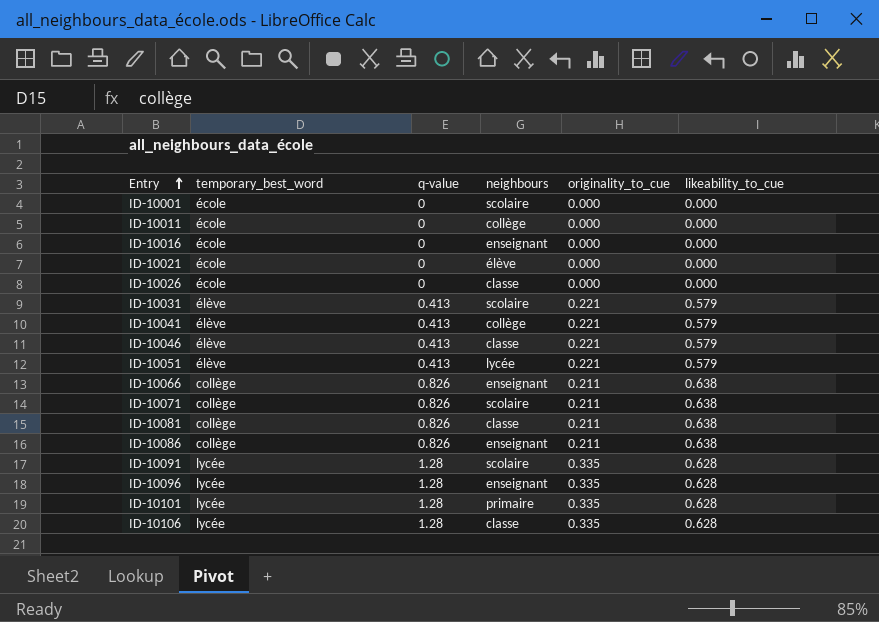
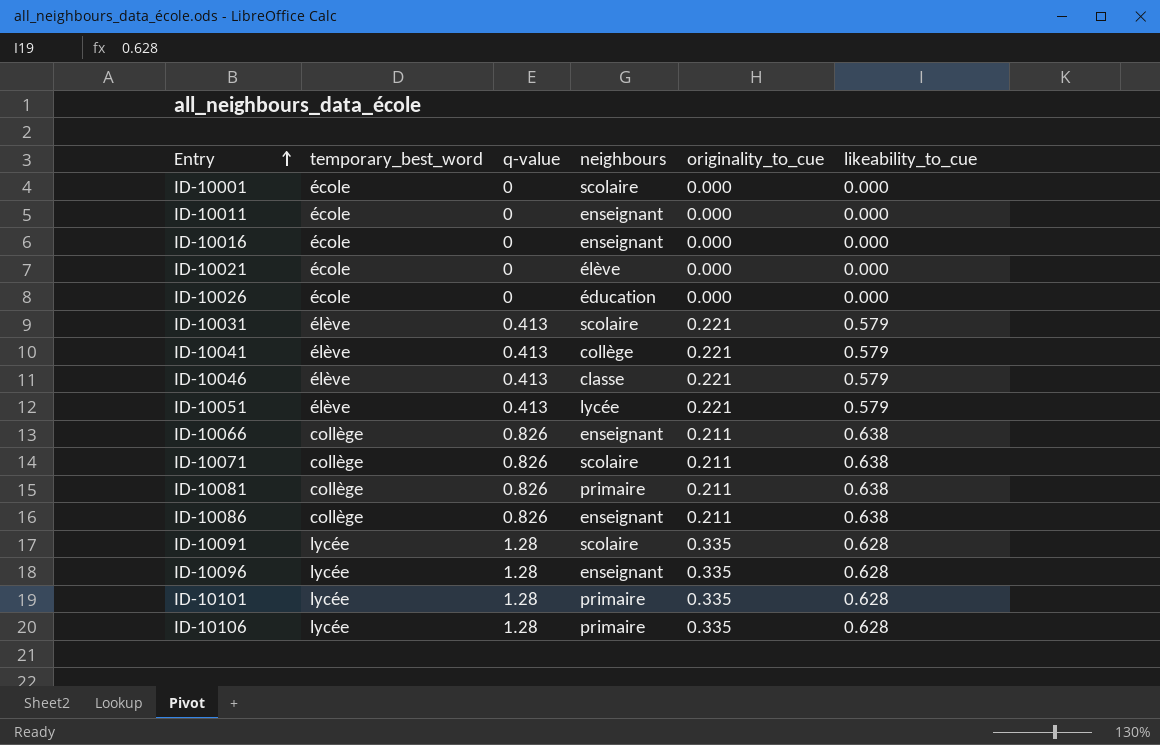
ID-10011 | neighbours: collège -> enseignant
ID-10026 | neighbours: classe -> éducation
ID-10081 | neighbours: classe -> primaire
ID-10106 | neighbours: classe -> primaire

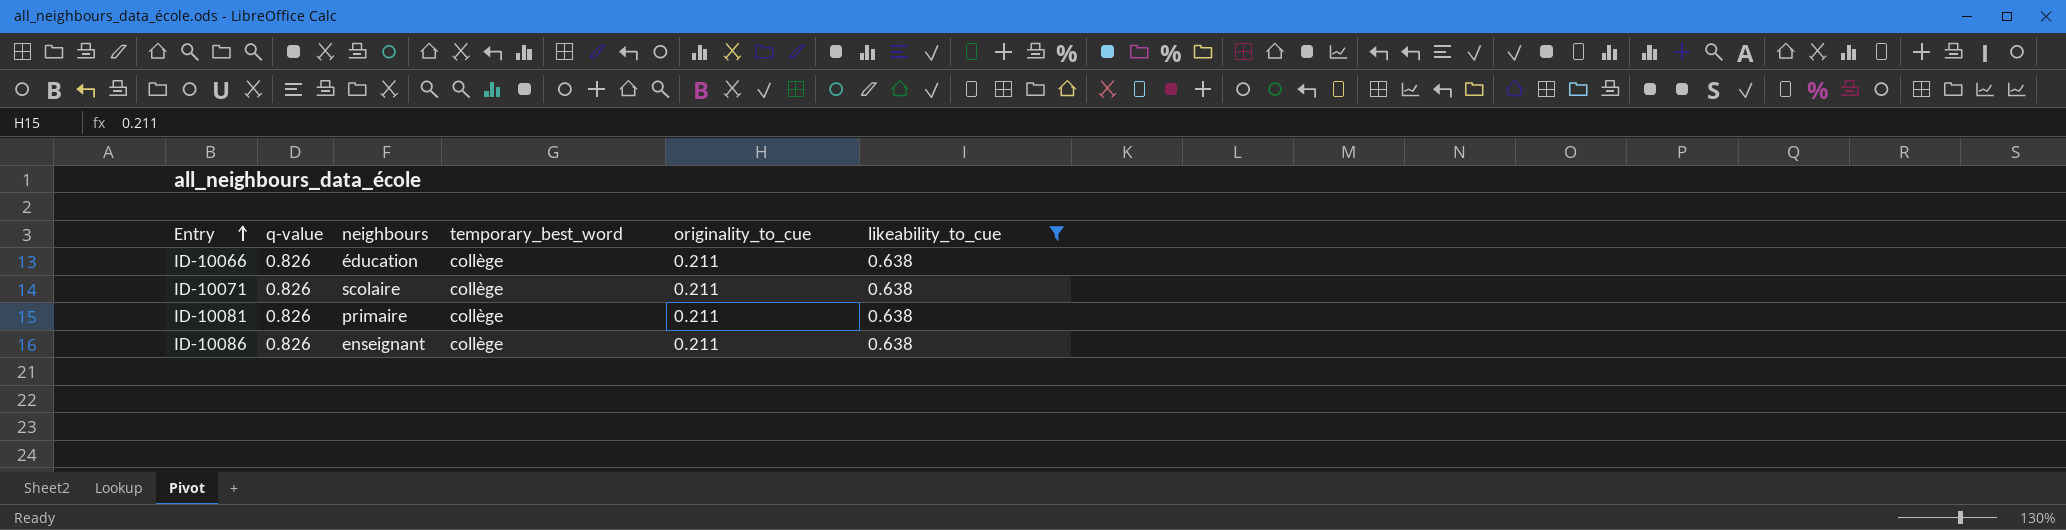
filter: none -> likeability_to_cue = 0.638
column temporary_best_word | position: 2 -> 4
ID-10066 | neighbours: enseignant -> éducation

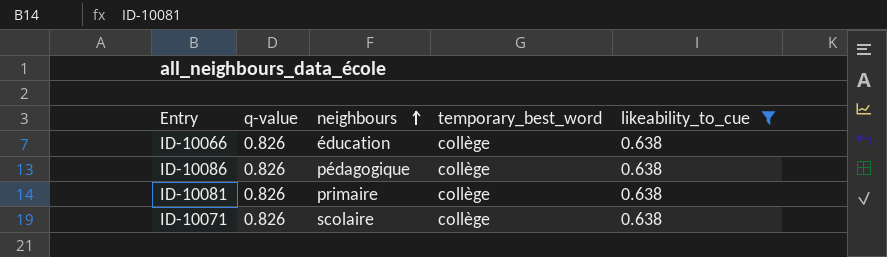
row order: Entry ascending -> neighbours ascending
column originality_to_cue | position: 5 -> none
ID-10086 | neighbours: enseignant -> pédagogique

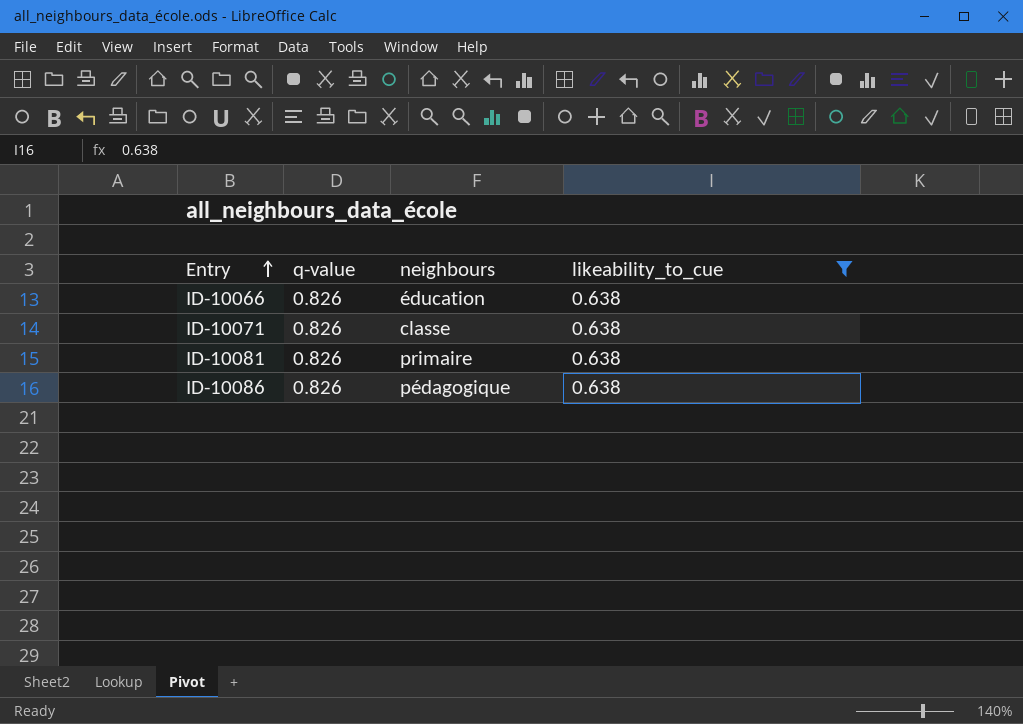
row order: neighbours ascending -> Entry ascending
column temporary_best_word | position: 4 -> none
ID-10071 | neighbours: scolaire -> classe

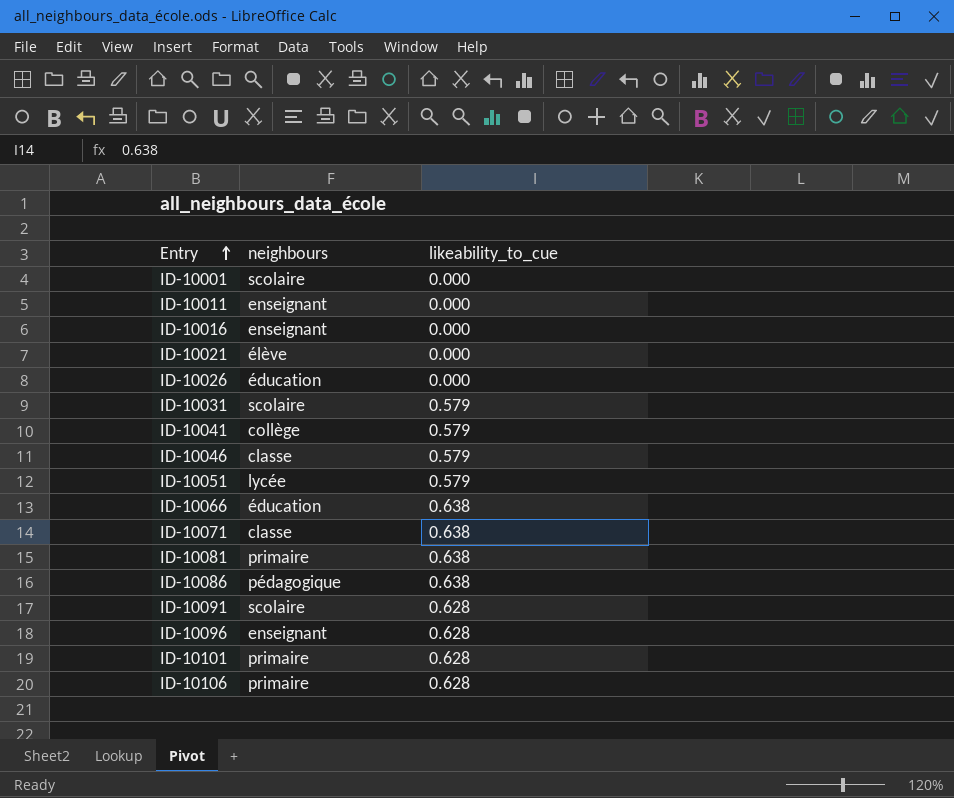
filter: likeability_to_cue = 0.638 -> none
column q-value | position: 2 -> none

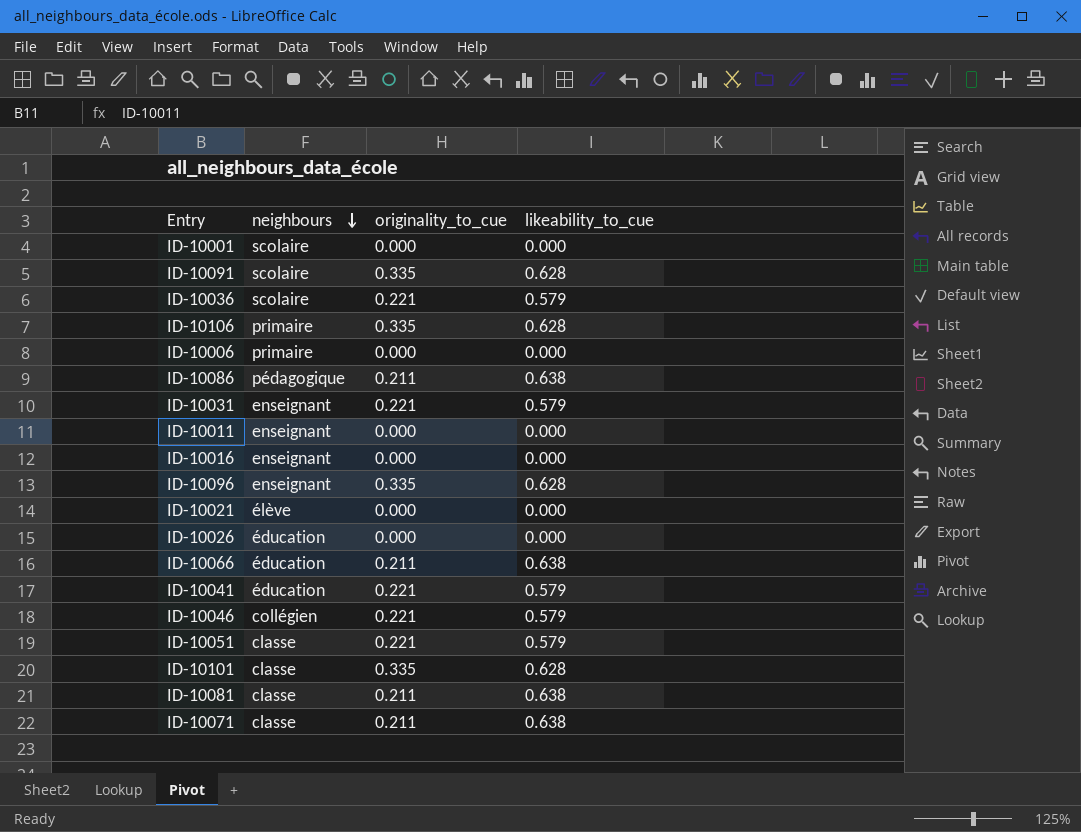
row order: Entry ascending -> neighbours descending
column originality_to_cue | position: none -> 3
row ID-10036: none -> scolaire | 0.221 | 0.579
row ID-10006: none -> primaire | 0.000 | 0.000
ID-10031 | neighbours: scolaire -> enseignant
ID-10041 | neighbours: collège -> éducation
ID-10046 | neighbours: classe -> collégien
ID-10051 | neighbours: lycée -> classe
ID-10101 | neighbours: primaire -> classe
ID-10081 | neighbours: primaire -> classe

